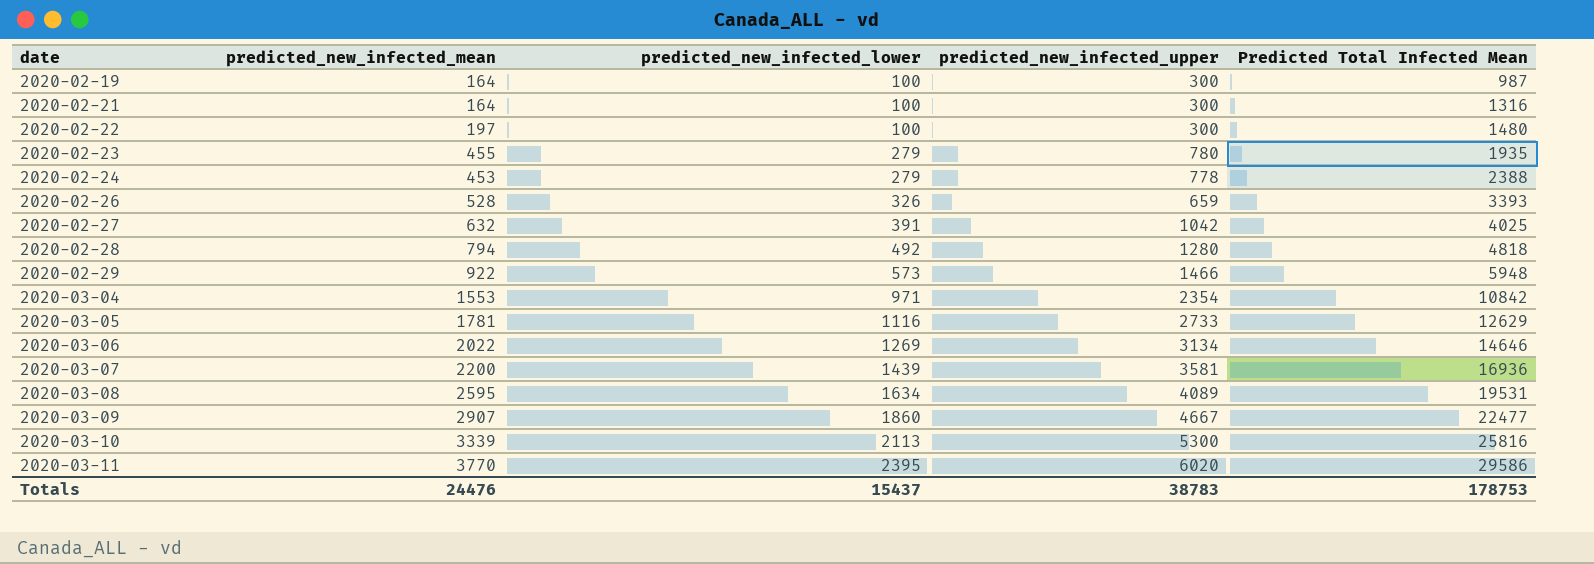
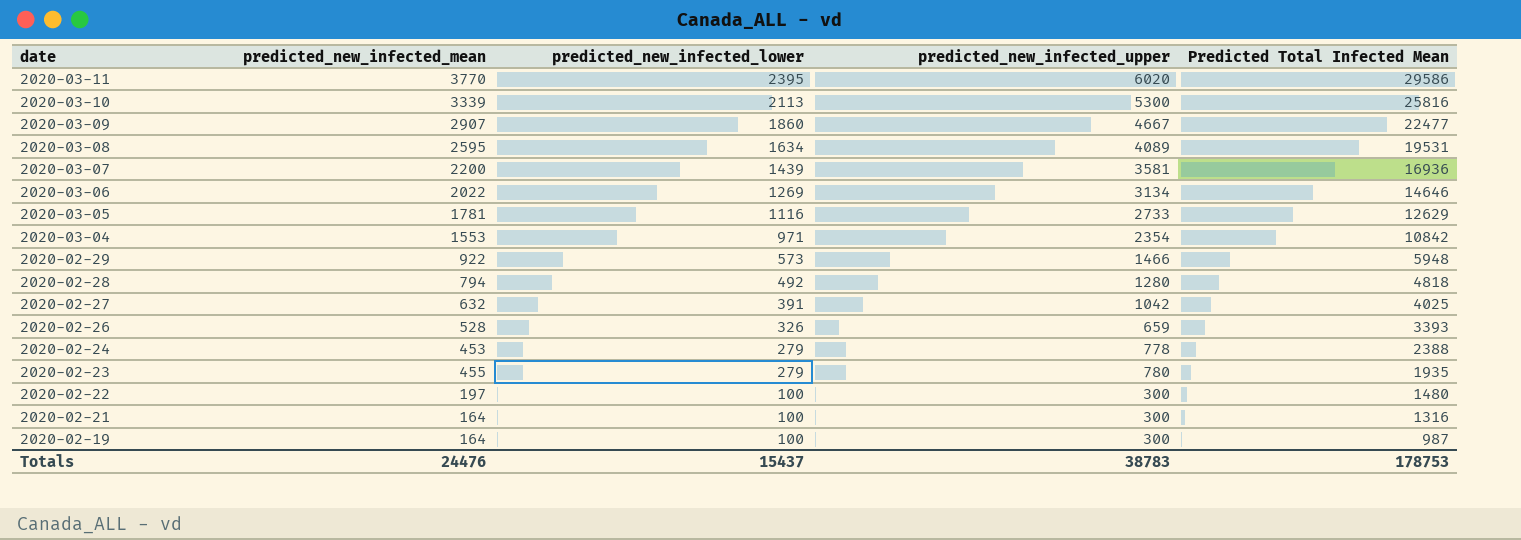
row order: date ascending -> date descending

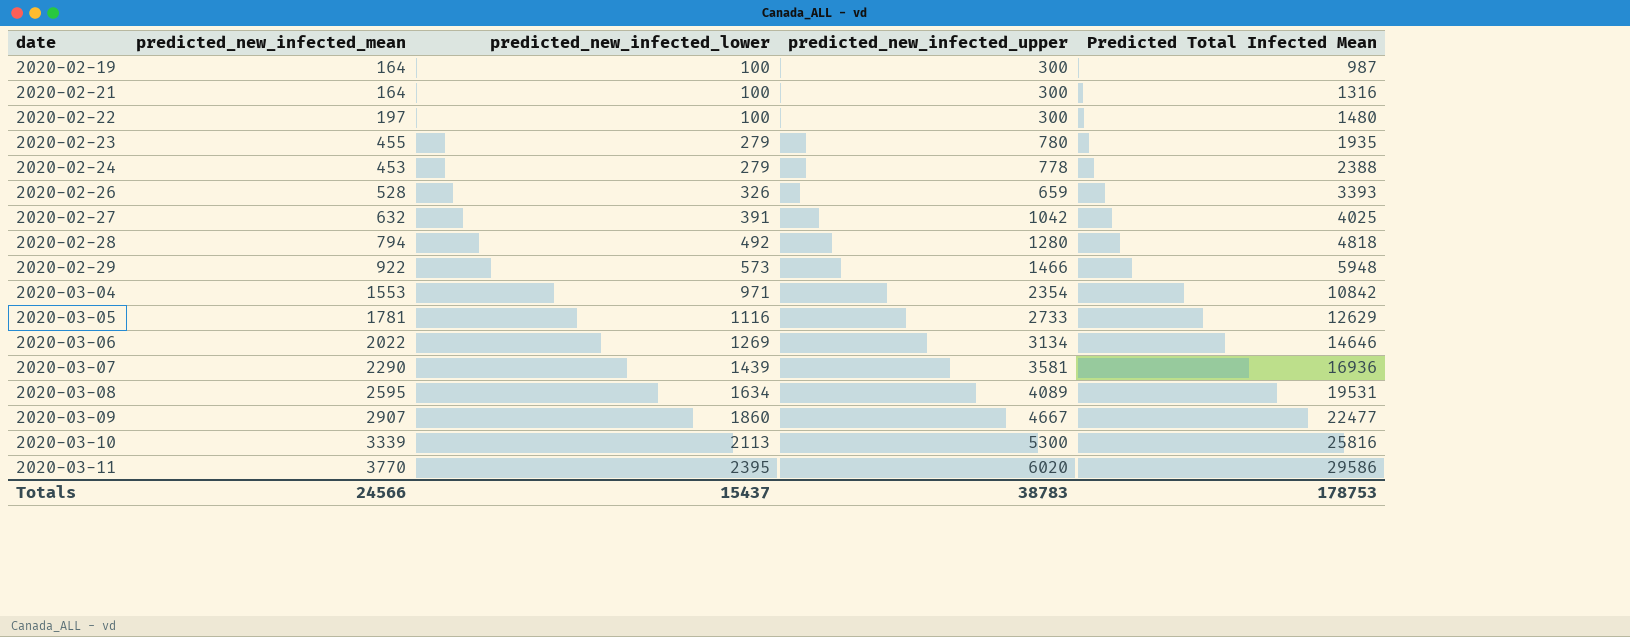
row order: date descending -> date ascending
2020-03-07 | predicted_new_infected_mean: 2200 -> 2290
Totals | predicted_new_infected_mean: 24476 -> 24566

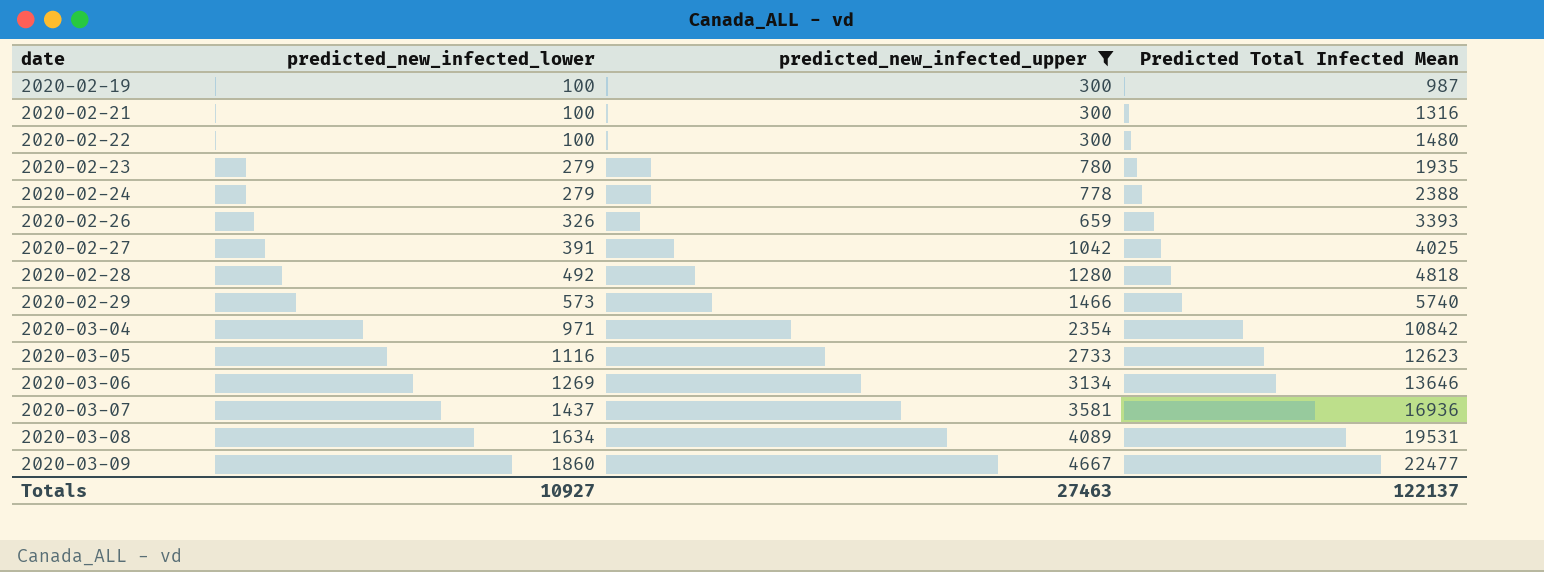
filter: none -> predicted_new_infected_upper <= 4667
column predicted_new_infected_mean | position: 2 -> none
2020-02-29 | Predicted Total Infected Mean: 5948 -> 5740
2020-03-05 | Predicted Total Infected Mean: 12629 -> 12623
2020-03-06 | Predicted Total Infected Mean: 14646 -> 13646
2020-03-07 | predicted_new_infected_lower: 1439 -> 1437
Totals | predicted_new_infected_lower: 15437 -> 10927
Totals | predicted_new_infected_upper: 38783 -> 27463
Totals | Predicted Total Infected Mean: 178753 -> 122137

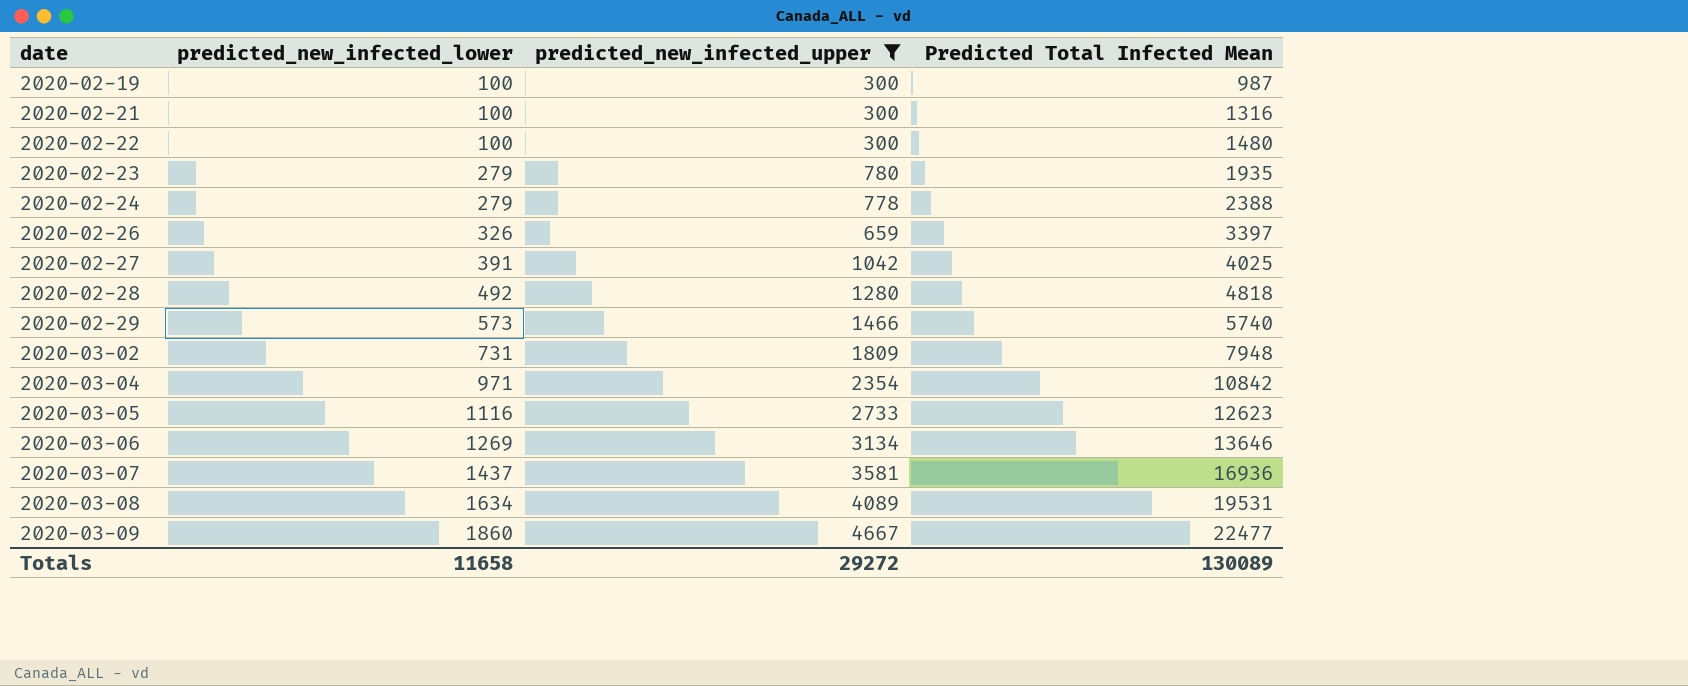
2020-02-26 | Predicted Total Infected Mean: 3393 -> 3397
row 2020-03-02: none -> 731 | 1809 | 7948
Totals | predicted_new_infected_lower: 10927 -> 11658
Totals | predicted_new_infected_upper: 27463 -> 29272
Totals | Predicted Total Infected Mean: 122137 -> 130089

